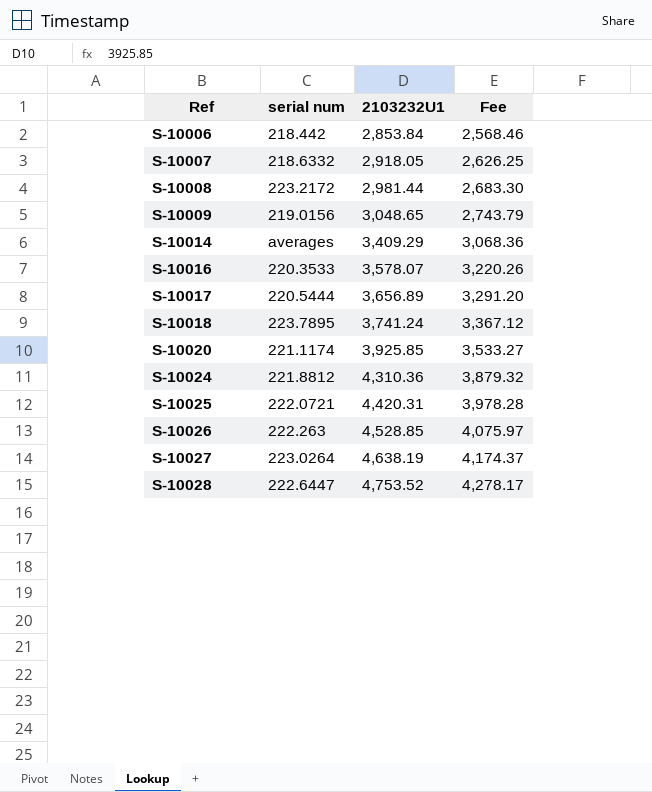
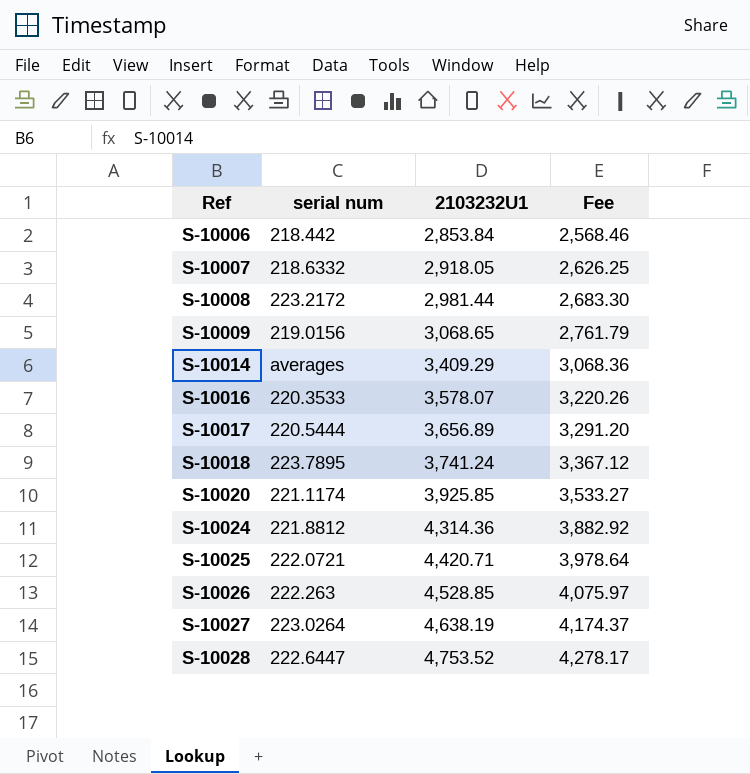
S-10009 | 2103232U1: 3,048.65 -> 3,068.65
S-10009 | Fee: 2,743.79 -> 2,761.79
S-10024 | 2103232U1: 4,310.36 -> 4,314.36
S-10024 | Fee: 3,879.32 -> 3,882.92
S-10025 | 2103232U1: 4,420.31 -> 4,420.71
S-10025 | Fee: 3,978.28 -> 3,978.64

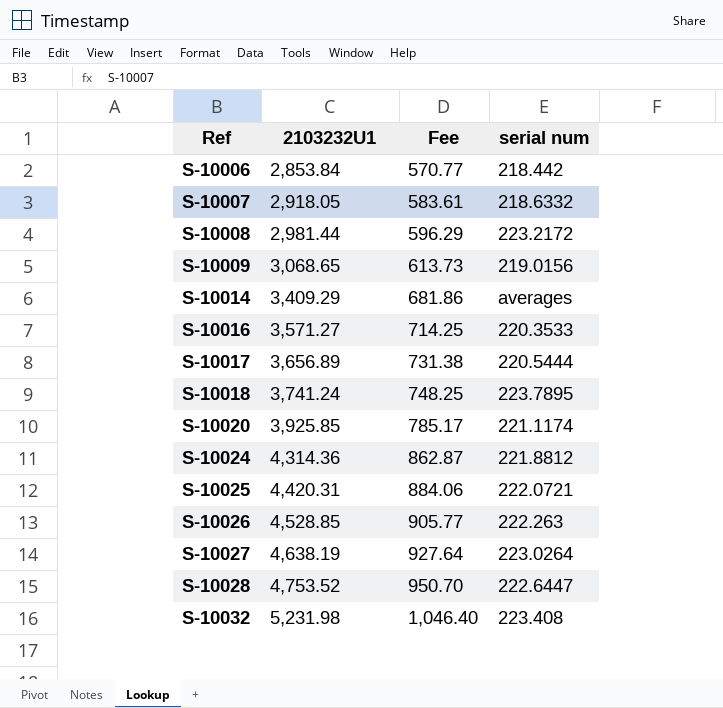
column Fee | formula: [2103232U1] * 0.9 -> [2103232U1] * 0.2
column serial num | position: 2 -> 4
S-10016 | 2103232U1: 3,578.07 -> 3,571.27
S-10025 | 2103232U1: 4,420.71 -> 4,420.31
row S-10032: none -> 5,231.98 | 1,046.40 | 223.408

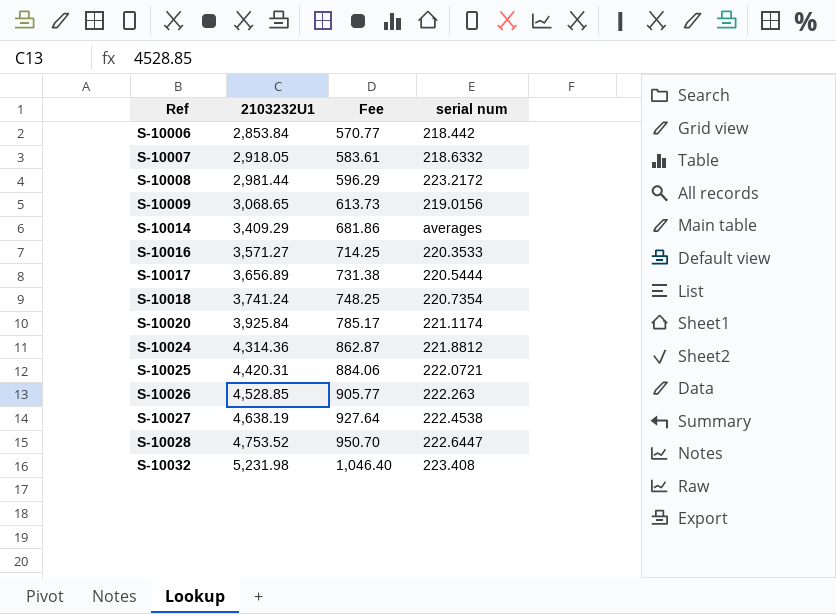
S-10018 | serial num: 223.7895 -> 220.7354
S-10020 | 2103232U1: 3,925.85 -> 3,925.84
S-10027 | serial num: 223.0264 -> 222.4538

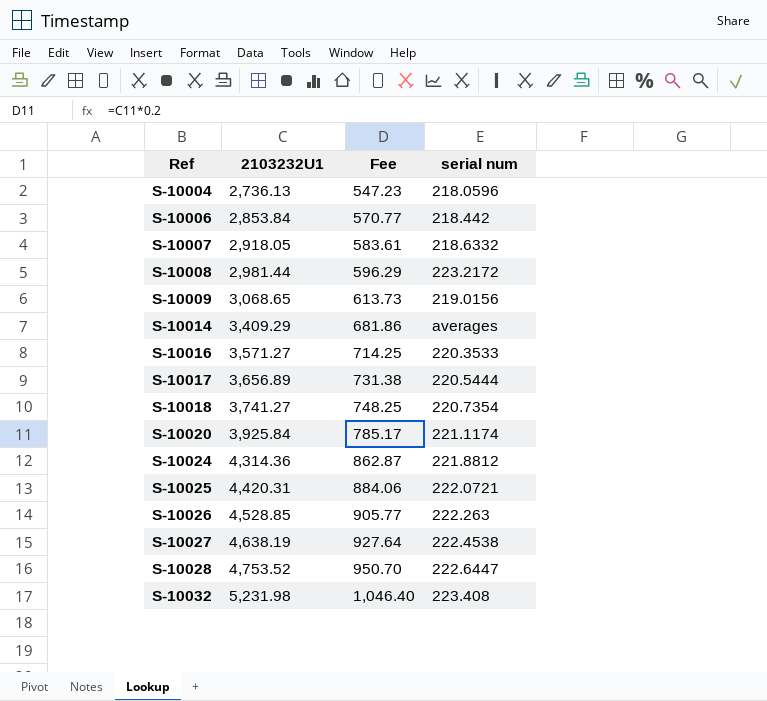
row S-10004: none -> 2,736.13 | 547.23 | 218.0596
S-10018 | 2103232U1: 3,741.24 -> 3,741.27

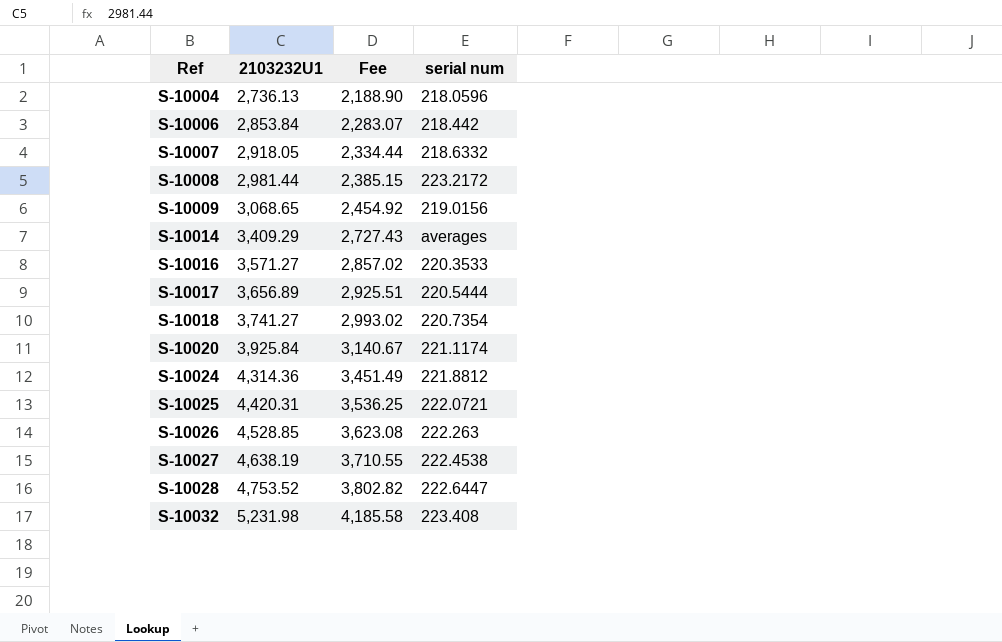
column Fee | formula: [2103232U1] * 0.2 -> [2103232U1] * 0.8

